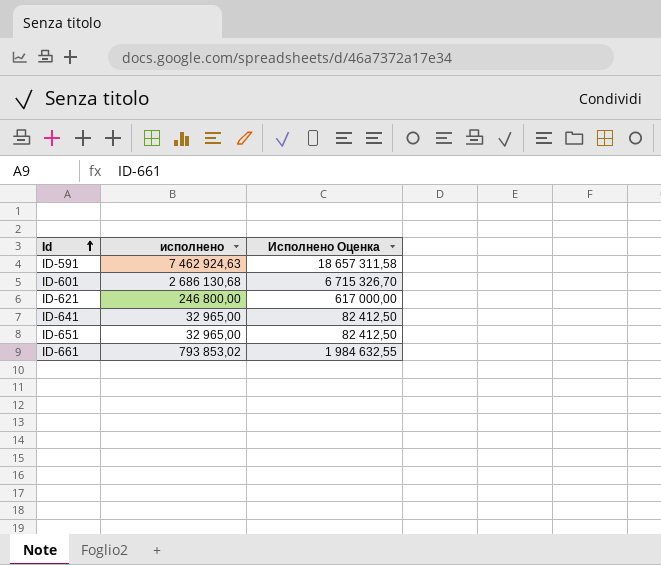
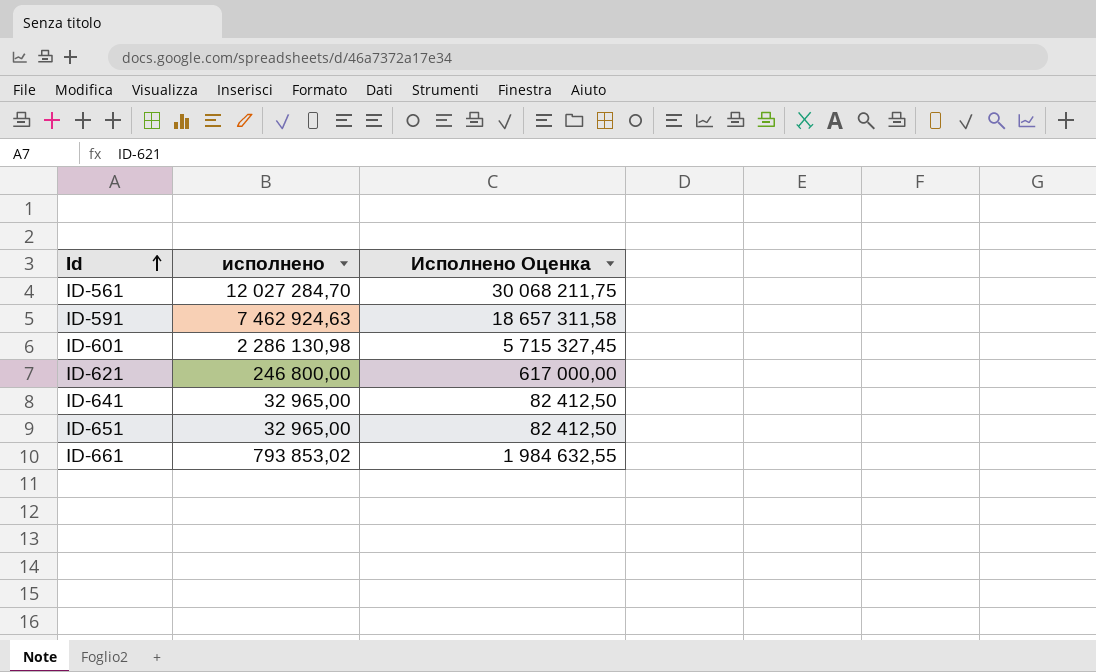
row ID-561: none -> 12 027 284,70 | 30 068 211,75
ID-601 | исполнено: 2 686 130,68 -> 2 286 130,98
ID-601 | Исполнено Оценка: 6 715 326,70 -> 5 715 327,45

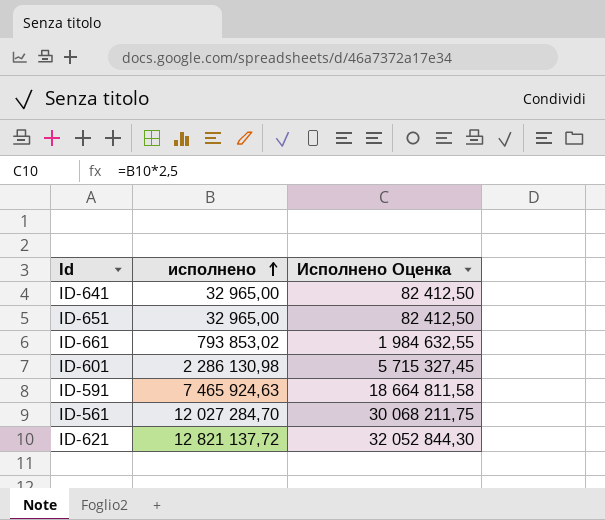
row order: Id ascending -> исполнено ascending
ID-591 | исполнено: 7 462 924,63 -> 7 465 924,63
ID-591 | Исполнено Оценка: 18 657 311,58 -> 18 664 811,58
ID-621 | исполнено: 246 800,00 -> 12 821 137,72
ID-621 | Исполнено Оценка: 617 000,00 -> 32 052 844,30

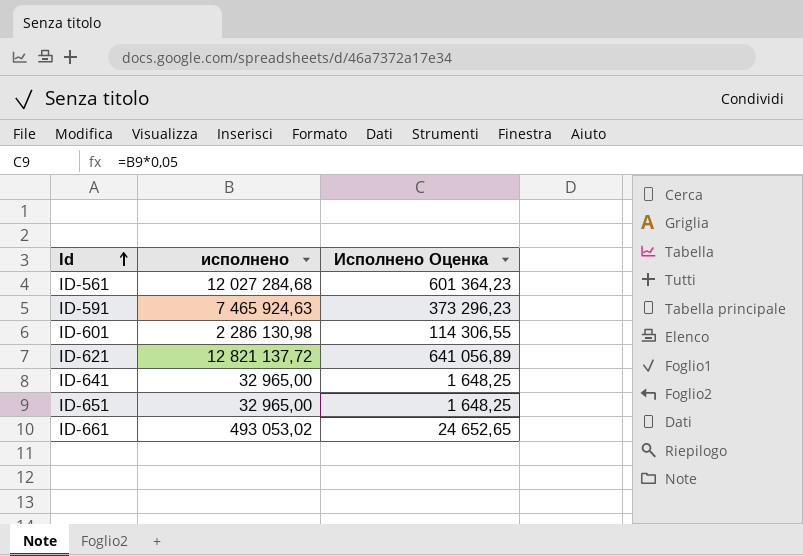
row order: исполнено ascending -> Id ascending
column Исполнено Оценка | formula: [исполнено] * 2,5 -> [исполнено] * 0,05
ID-561 | исполнено: 12 027 284,70 -> 12 027 284,68
ID-661 | исполнено: 793 853,02 -> 493 053,02

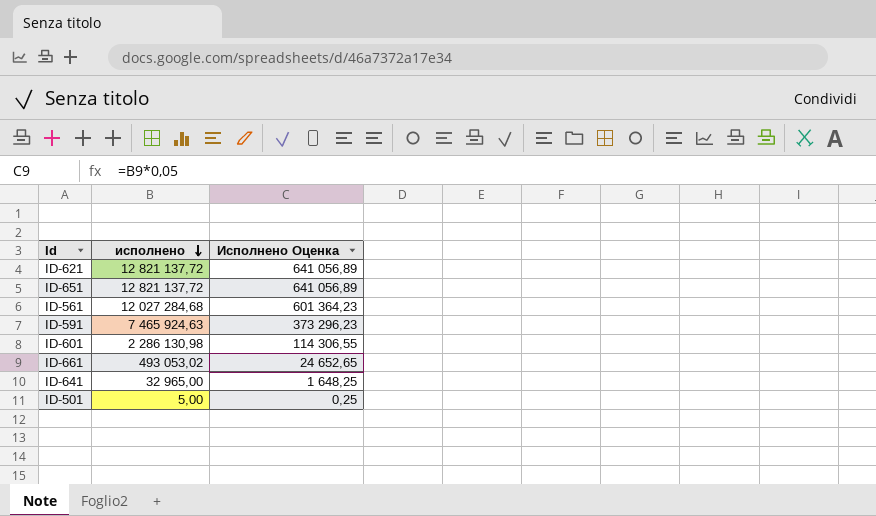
row order: Id ascending -> исполнено descending
ID-651 | исполнено: 32 965,00 -> 12 821 137,72
ID-651 | Исполнено Оценка: 1 648,25 -> 641 056,89
row ID-501: none -> 5,00 | 0,25

